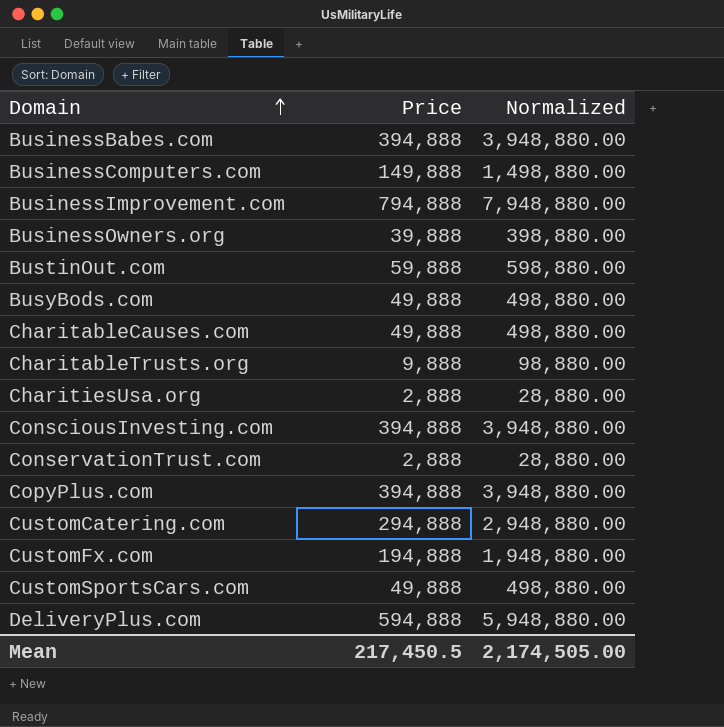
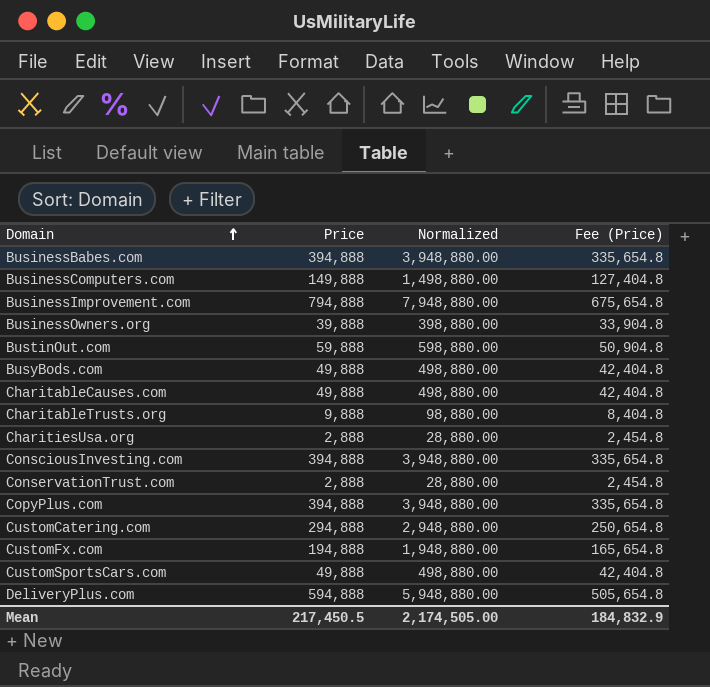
column Fee (Price) | formula: none -> [Price] * 0.85

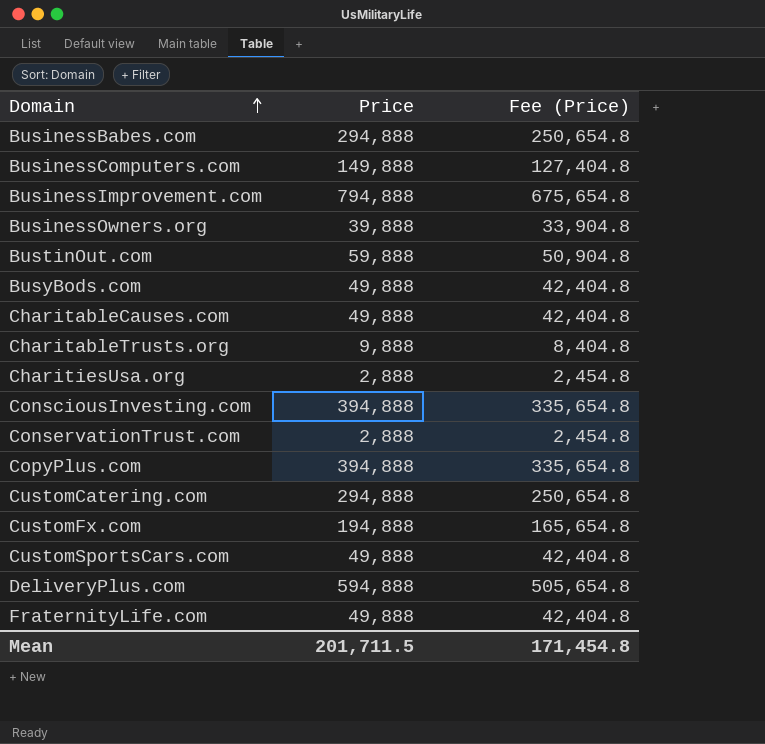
column Normalized | formula: [Price] * 10 -> none
BusinessBabes.com | Price: 394,888 -> 294,888
BusinessBabes.com | Fee (Price): 335,654.8 -> 250,654.8
row FraternityLife.com: none -> 49,888 | 42,404.8
Mean | Price: 217,450.5 -> 201,711.5
Mean | Fee (Price): 184,832.9 -> 171,454.8

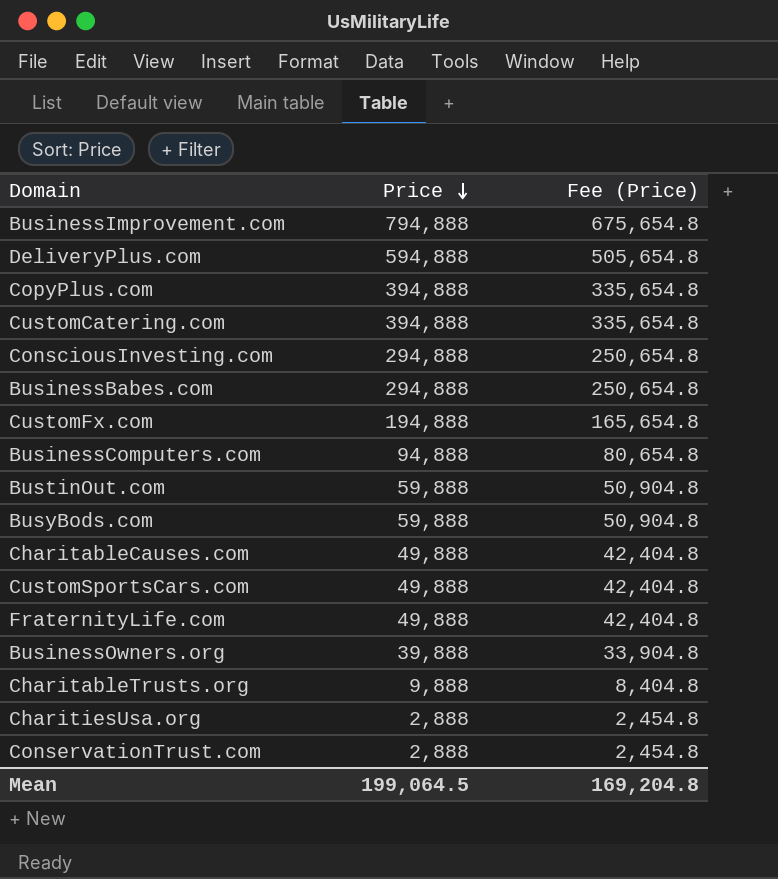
row order: Domain ascending -> Price descending
CustomCatering.com | Price: 294,888 -> 394,888
CustomCatering.com | Fee (Price): 250,654.8 -> 335,654.8
ConsciousInvesting.com | Price: 394,888 -> 294,888
ConsciousInvesting.com | Fee (Price): 335,654.8 -> 250,654.8
BusinessComputers.com | Price: 149,888 -> 94,888
BusinessComputers.com | Fee (Price): 127,404.8 -> 80,654.8
BusyBods.com | Price: 49,888 -> 59,888
BusyBods.com | Fee (Price): 42,404.8 -> 50,904.8
Mean | Price: 201,711.5 -> 199,064.5
Mean | Fee (Price): 171,454.8 -> 169,204.8

